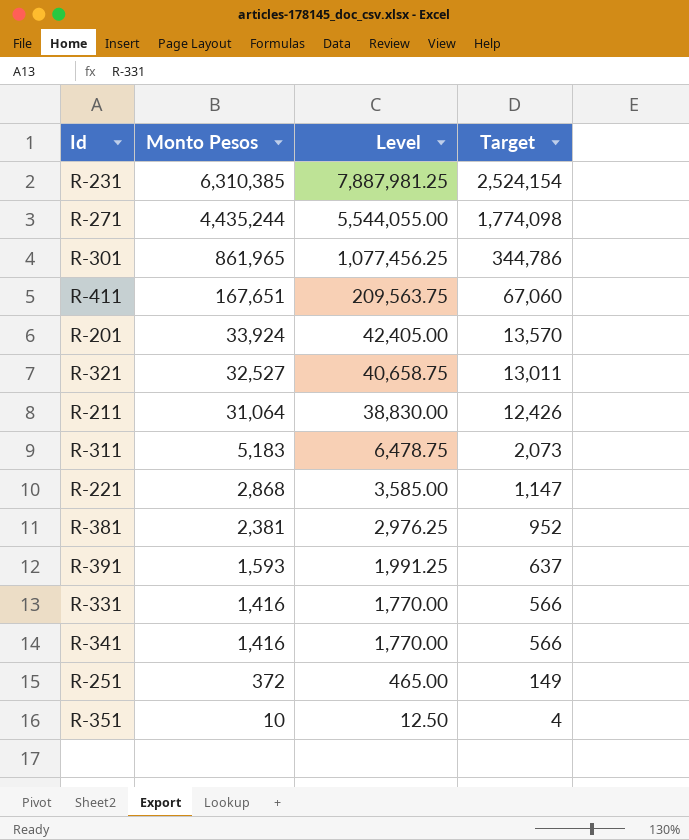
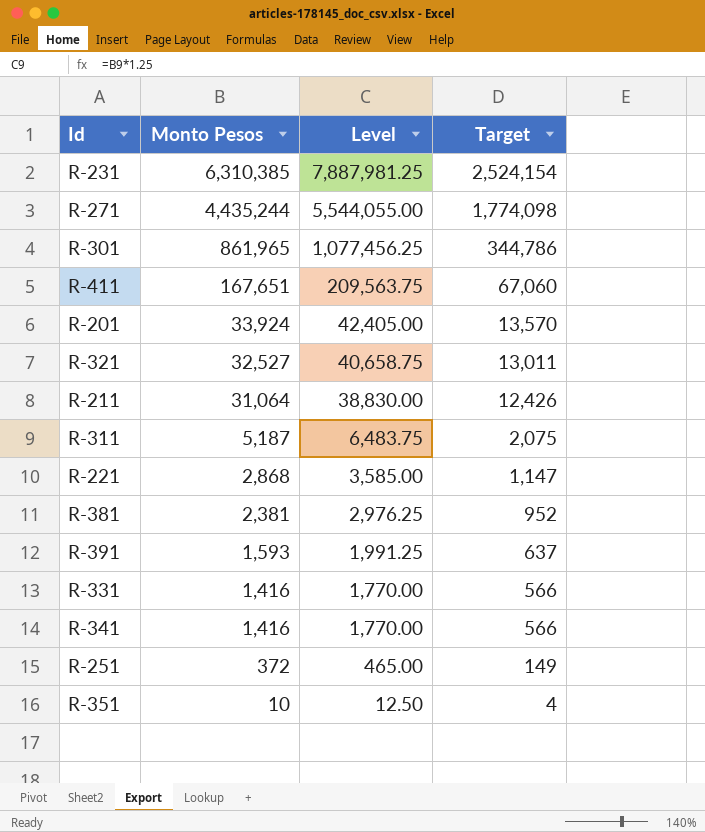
R-311 | Monto Pesos: 5,183 -> 5,187
R-311 | Level: 6,478.75 -> 6,483.75
R-311 | Target: 2,073 -> 2,075

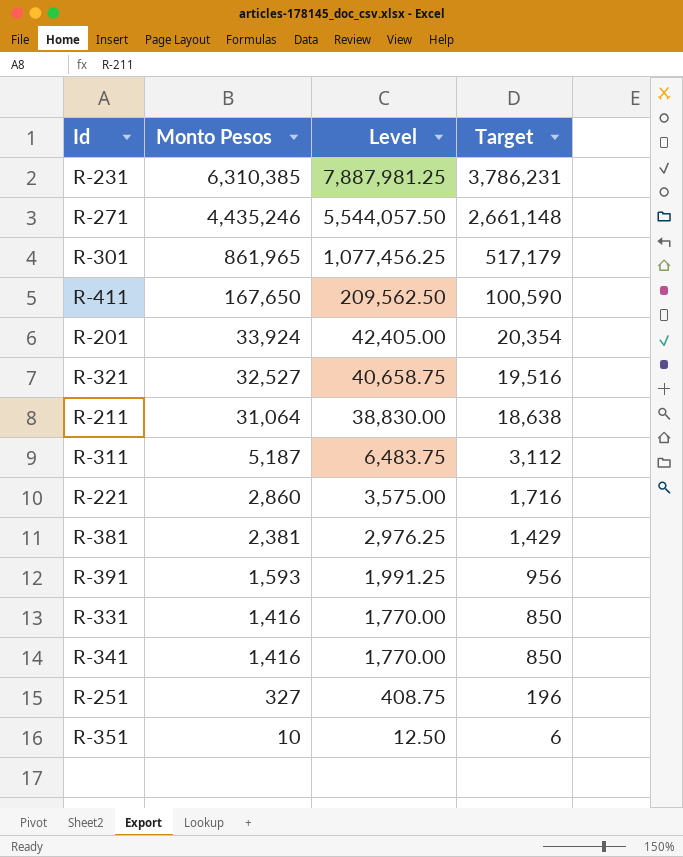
column Target | formula: [Monto Pesos] * 0.4 -> [Monto Pesos] * 0.6
R-271 | Monto Pesos: 4,435,244 -> 4,435,246
R-271 | Level: 5,544,055.00 -> 5,544,057.50
R-411 | Monto Pesos: 167,651 -> 167,650
R-411 | Level: 209,563.75 -> 209,562.50
R-221 | Monto Pesos: 2,868 -> 2,860
R-221 | Level: 3,585.00 -> 3,575.00
R-251 | Monto Pesos: 372 -> 327
R-251 | Level: 465.00 -> 408.75

